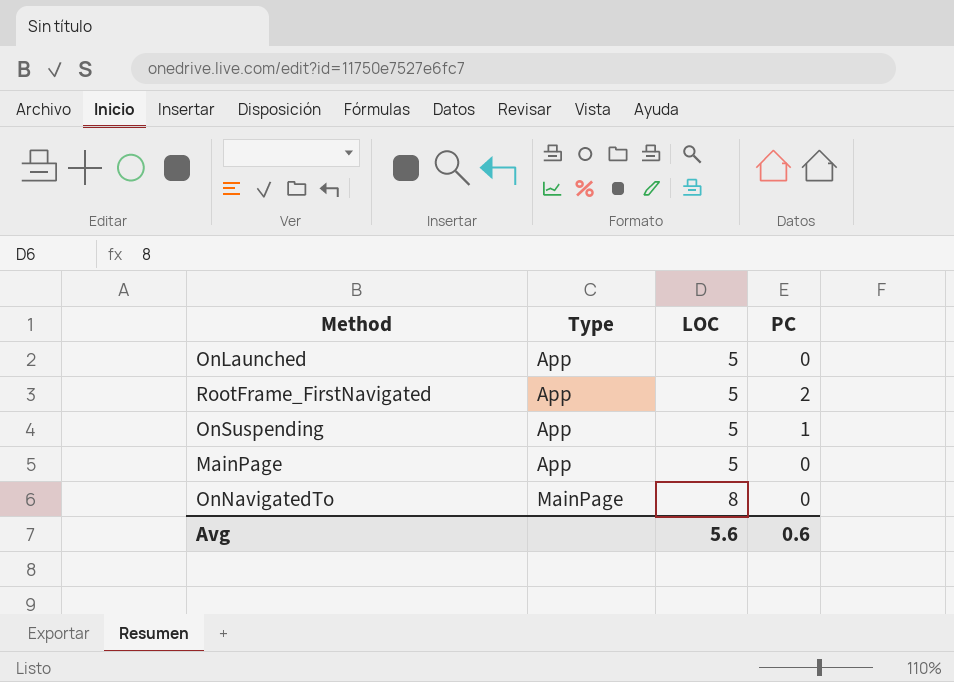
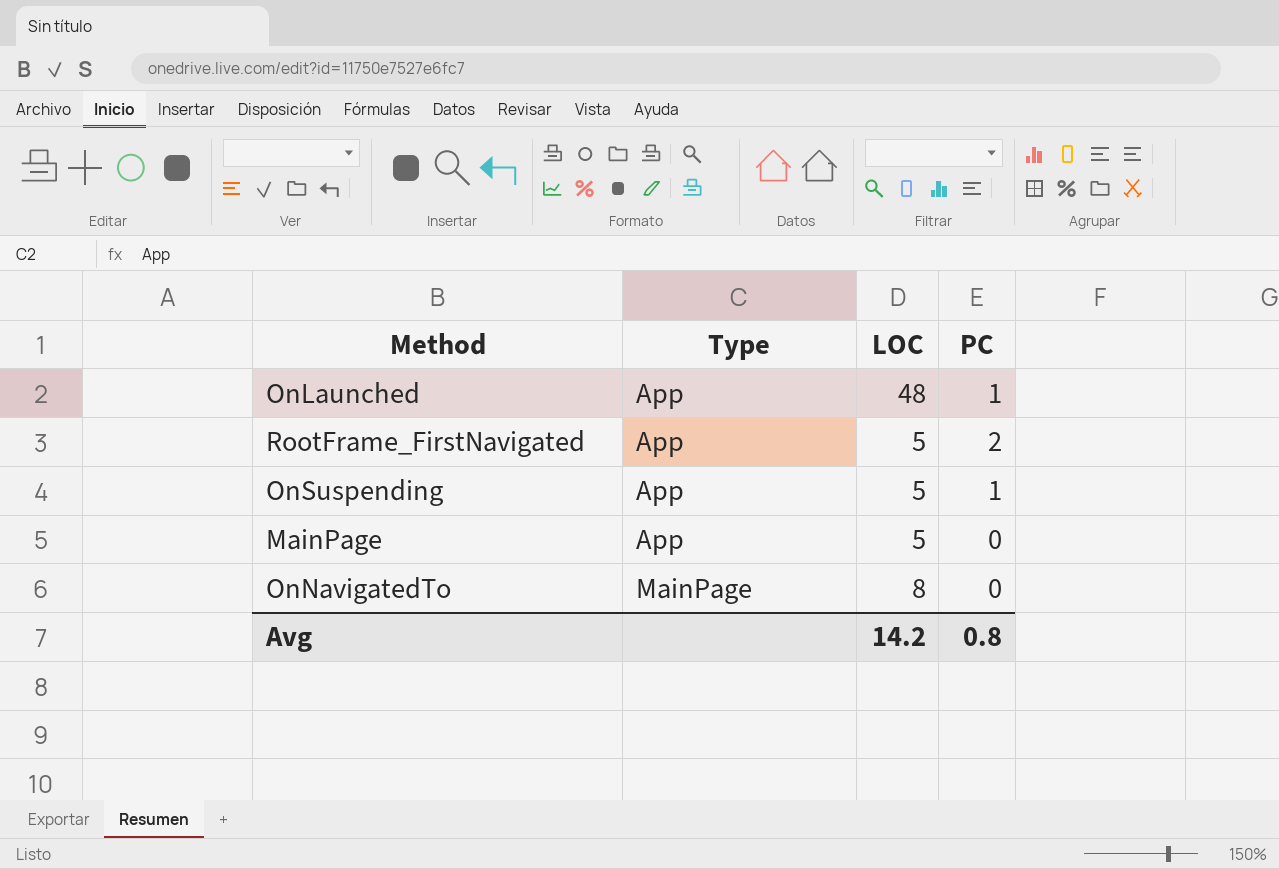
OnLaunched | LOC: 5 -> 48
OnLaunched | PC: 0 -> 1
Avg | LOC: 5.6 -> 14.2
Avg | PC: 0.6 -> 0.8

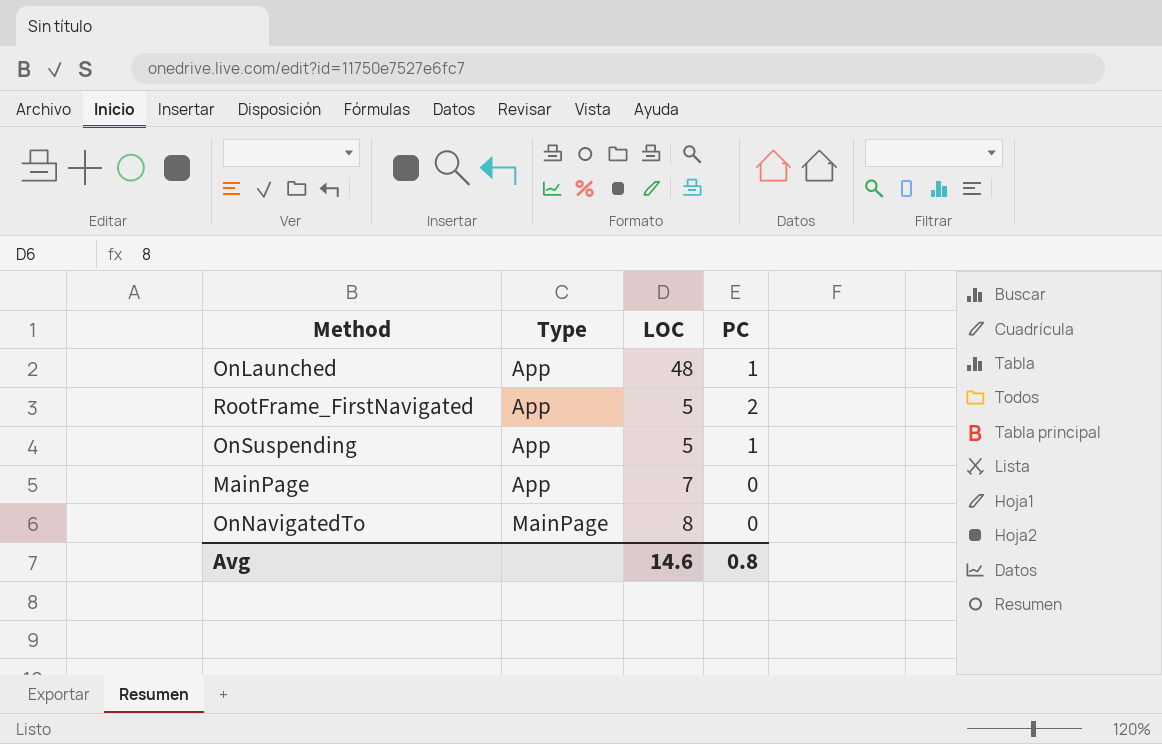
MainPage | LOC: 5 -> 7
Avg | LOC: 14.2 -> 14.6

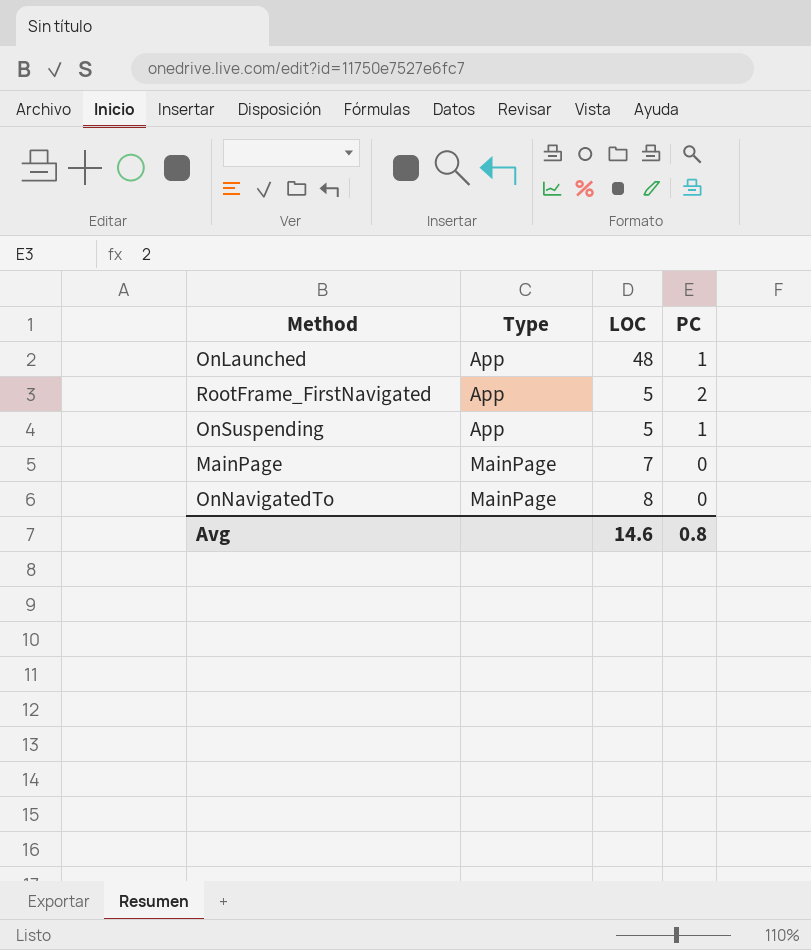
MainPage | Type: App -> MainPage

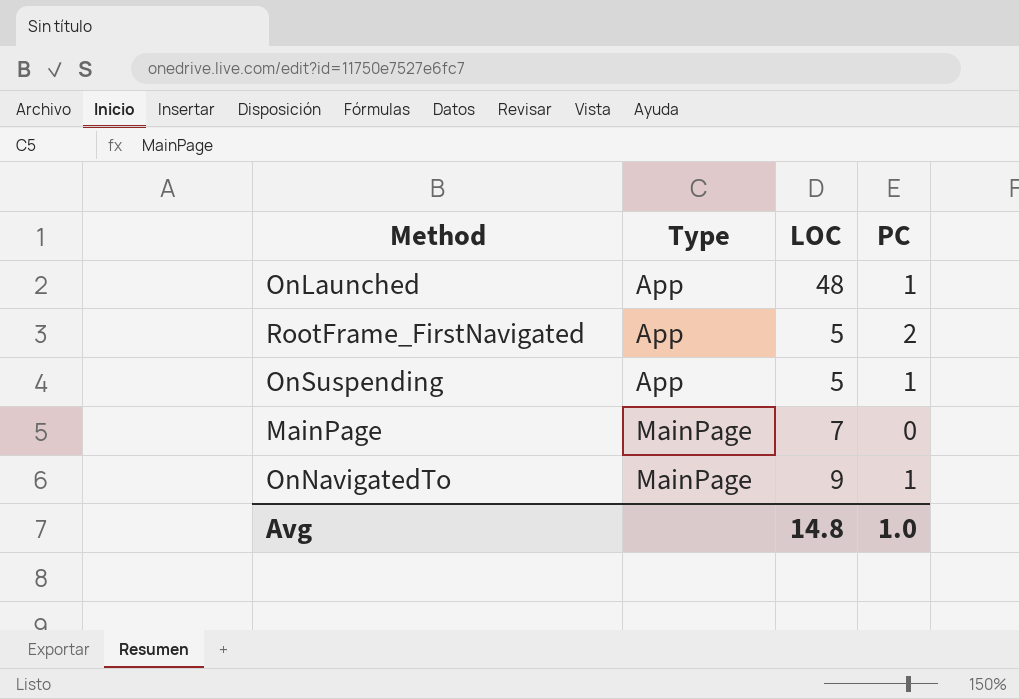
OnNavigatedTo | LOC: 8 -> 9
OnNavigatedTo | PC: 0 -> 1
Avg | LOC: 14.6 -> 14.8
Avg | PC: 0.8 -> 1.0

